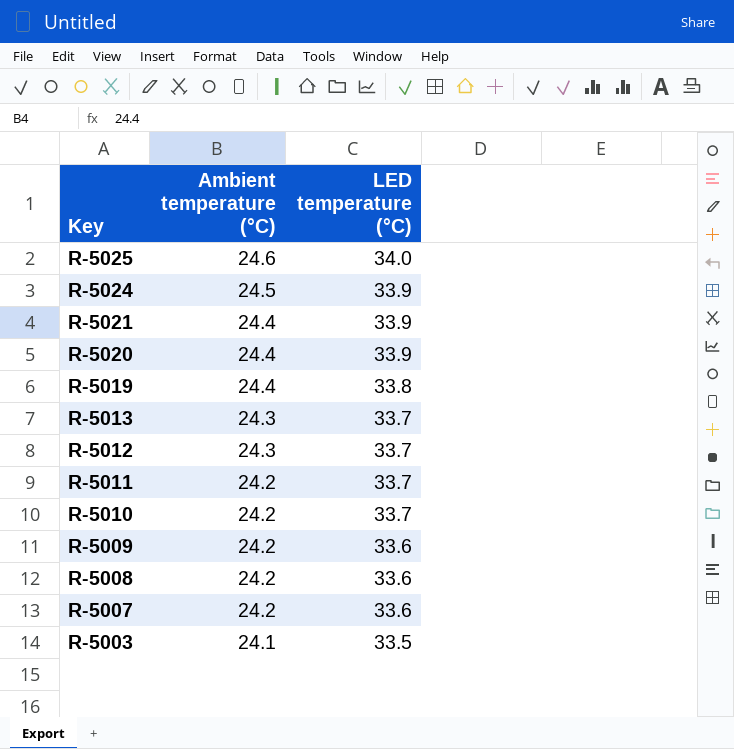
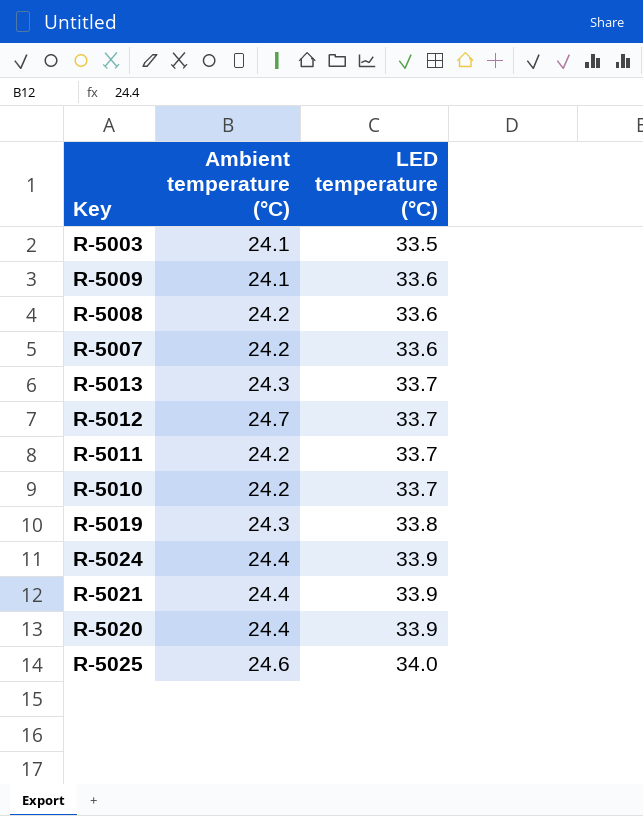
row order: Key descending -> LED temperature (°C) ascending
R-5009 | Ambient temperature (°C): 24.2 -> 24.1
R-5012 | Ambient temperature (°C): 24.3 -> 24.7
R-5019 | Ambient temperature (°C): 24.4 -> 24.3
R-5024 | Ambient temperature (°C): 24.5 -> 24.4

